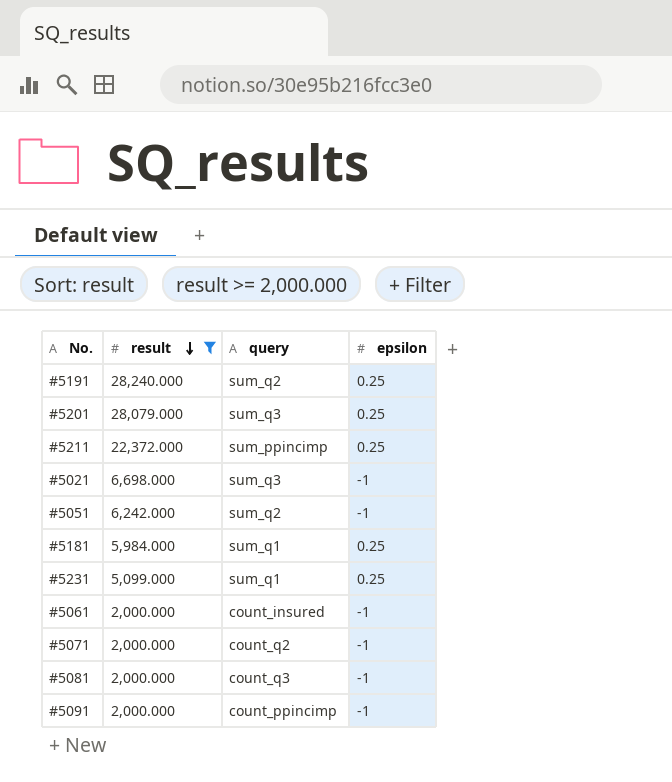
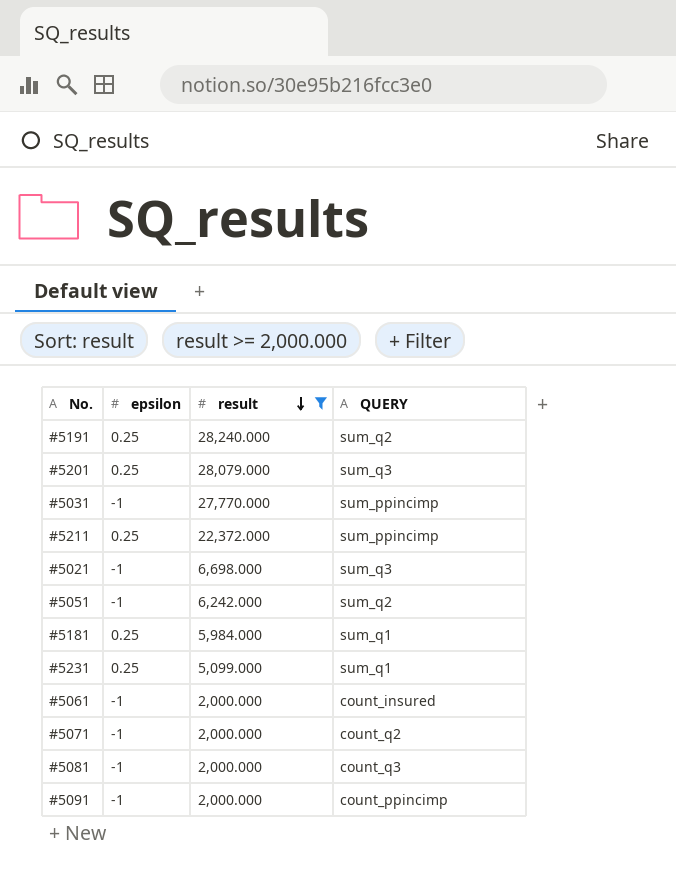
column epsilon | position: 4 -> 2
column name: query -> QUERY
row #5031: none -> -1 | 27,770.000 | sum_ppincimp

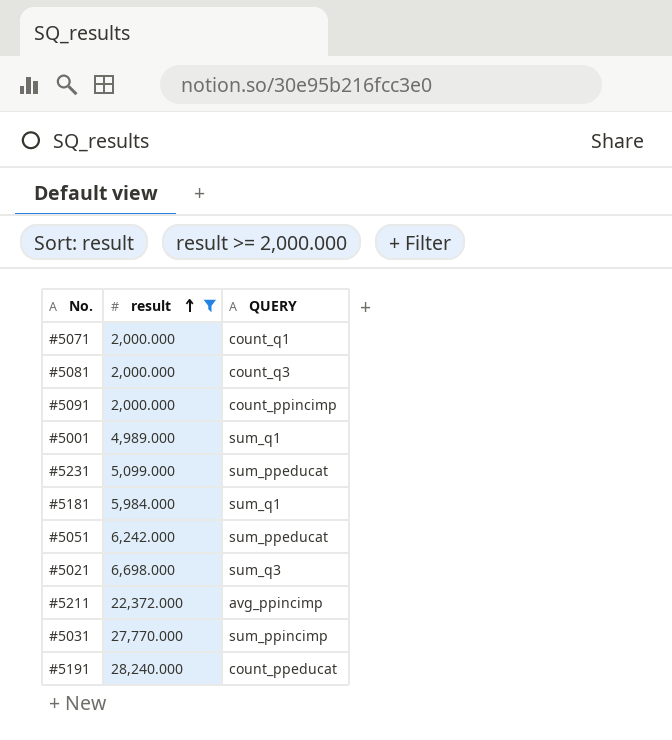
row order: result descending -> result ascending
column epsilon | position: 2 -> none
row #5201: 0.25 | 28,079.000 | sum_q3 -> none
row #5061: -1 | 2,000.000 | count_insured -> none
#5071 | QUERY: count_q2 -> count_q1
row #5001: none -> 4,989.000 | sum_q1
#5231 | QUERY: sum_q1 -> sum_ppeducat
#5051 | QUERY: sum_q2 -> sum_ppeducat
#5211 | QUERY: sum_ppincimp -> avg_ppincimp
#5191 | QUERY: sum_q2 -> count_ppeducat

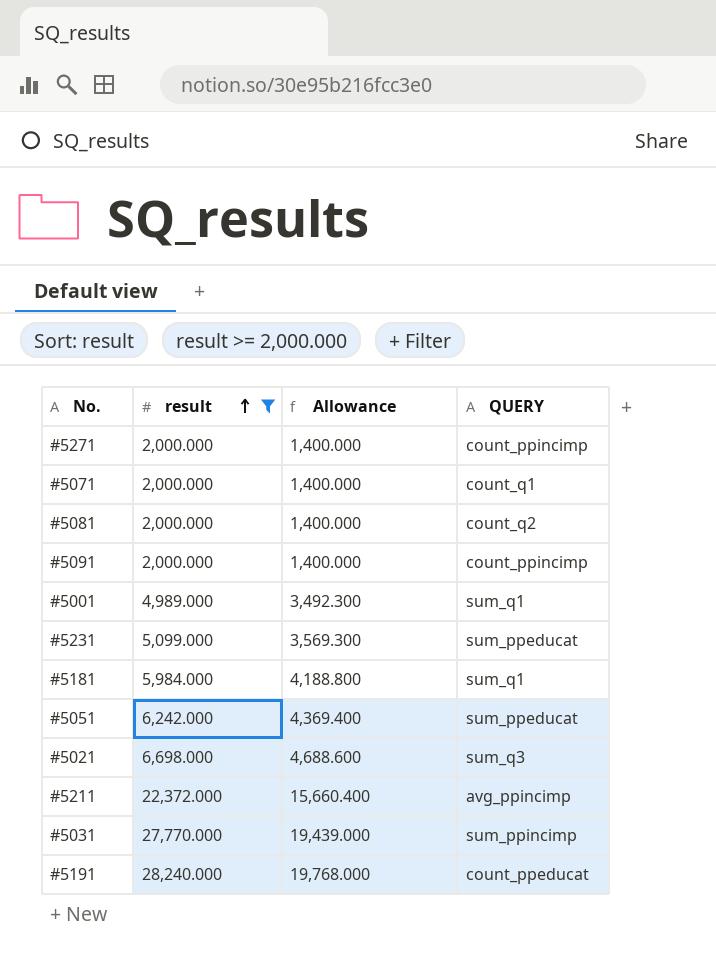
column Allowance | formula: none -> [result] * 0.7
row #5271: none -> 2,000.000 | 1,400.000 | count_ppincimp
#5081 | QUERY: count_q3 -> count_q2

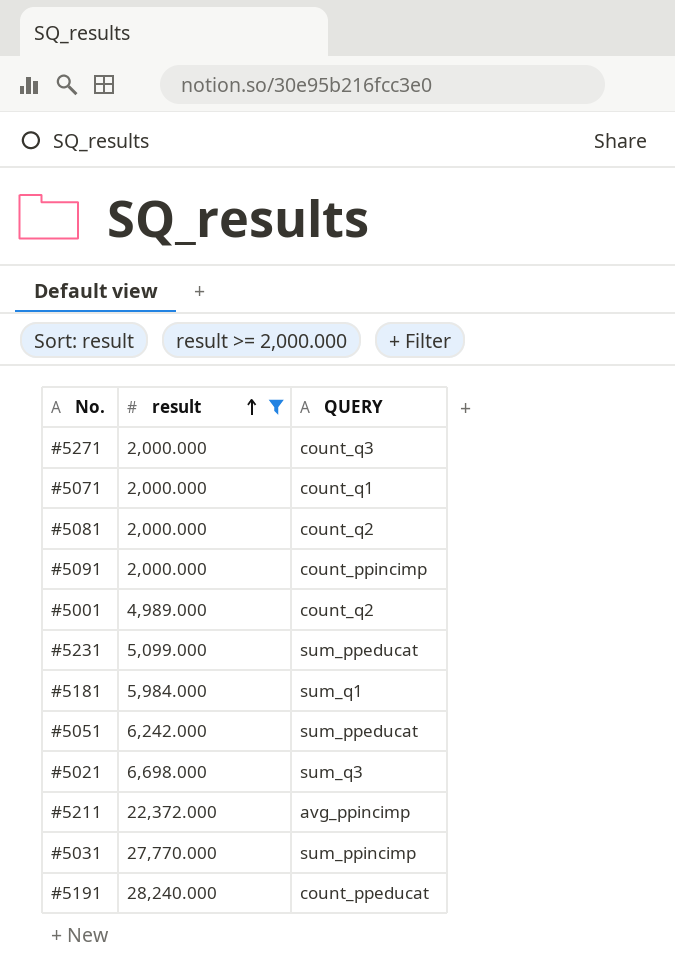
column Allowance | formula: [result] * 0.7 -> none
#5271 | QUERY: count_ppincimp -> count_q3
#5001 | QUERY: sum_q1 -> count_q2

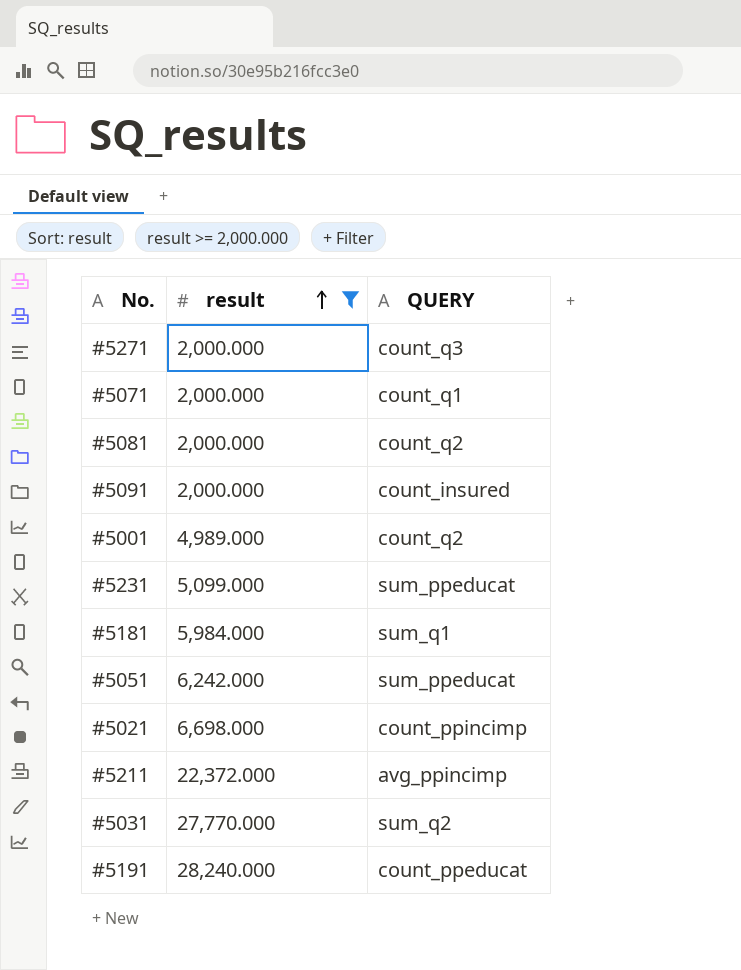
#5091 | QUERY: count_ppincimp -> count_insured
#5021 | QUERY: sum_q3 -> count_ppincimp
#5031 | QUERY: sum_ppincimp -> sum_q2

